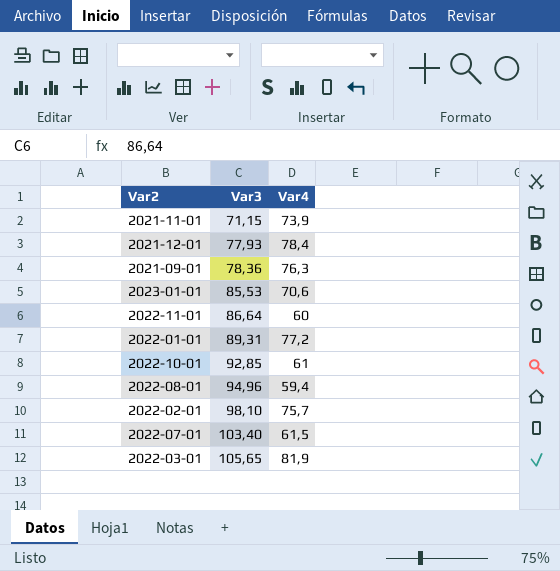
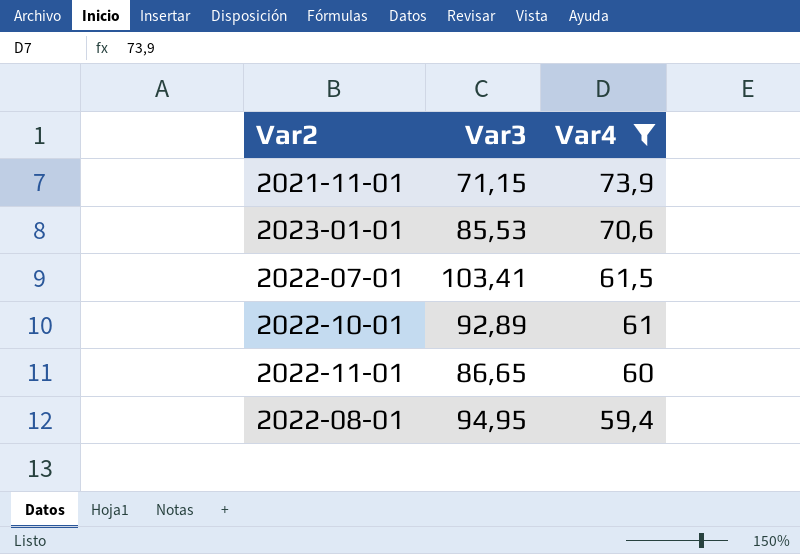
filter: none -> Var4 <= 73,9
row order: Var3 ascending -> Var4 descending
2022-07-01 | Var3: 103,40 -> 103,41
2022-10-01 | Var3: 92,85 -> 92,89
2022-11-01 | Var3: 86,64 -> 86,65
2022-08-01 | Var3: 94,96 -> 94,95

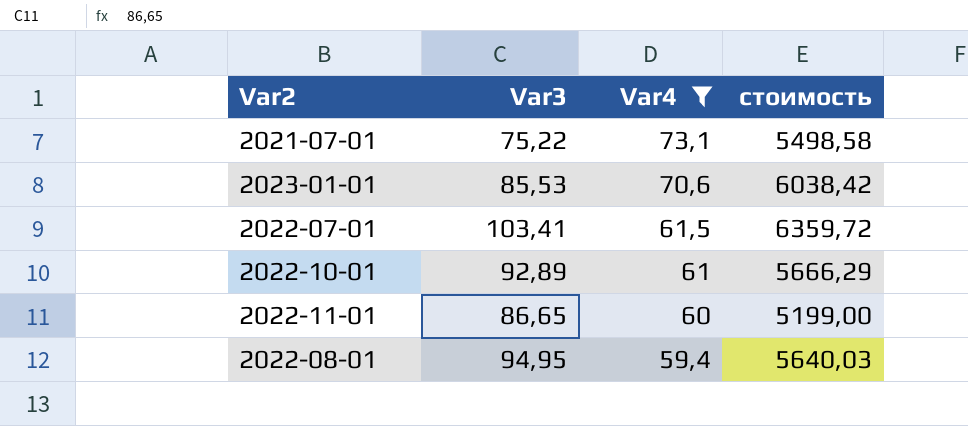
column стоимость | formula: none -> [Var3] * [Var4]
row 2021-11-01: 71,15 | 73,9 -> none
row 2021-07-01: none -> 75,22 | 73,1 | 5498,58

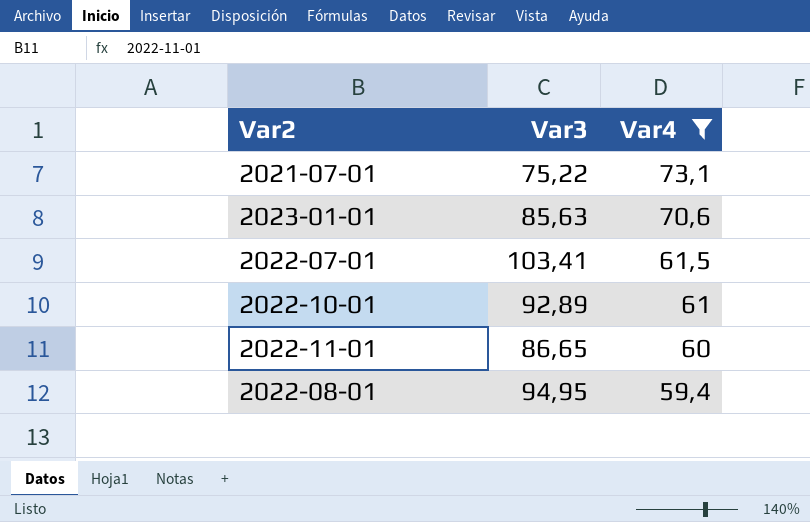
column стоимость | formula: [Var3] * [Var4] -> none
2023-01-01 | Var3: 85,53 -> 85,63

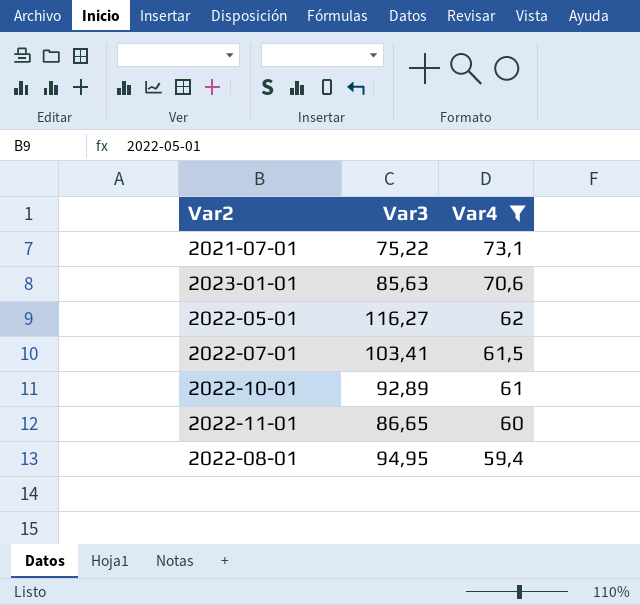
row 2022-05-01: none -> 116,27 | 62

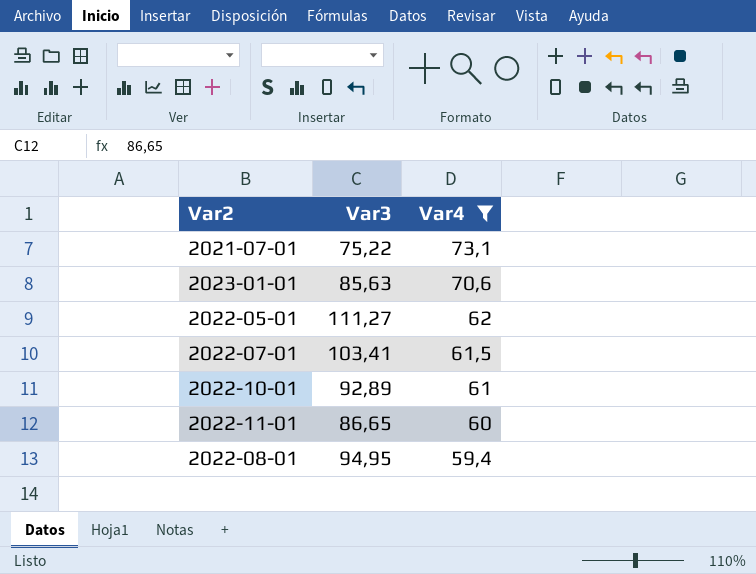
2022-05-01 | Var3: 116,27 -> 111,27

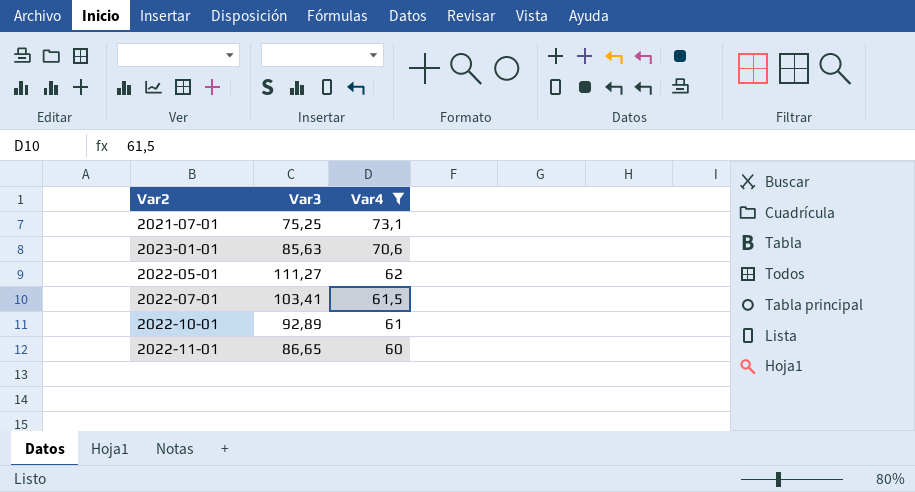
row 2022-08-01: 94,95 | 59,4 -> none
2021-07-01 | Var3: 75,22 -> 75,25

